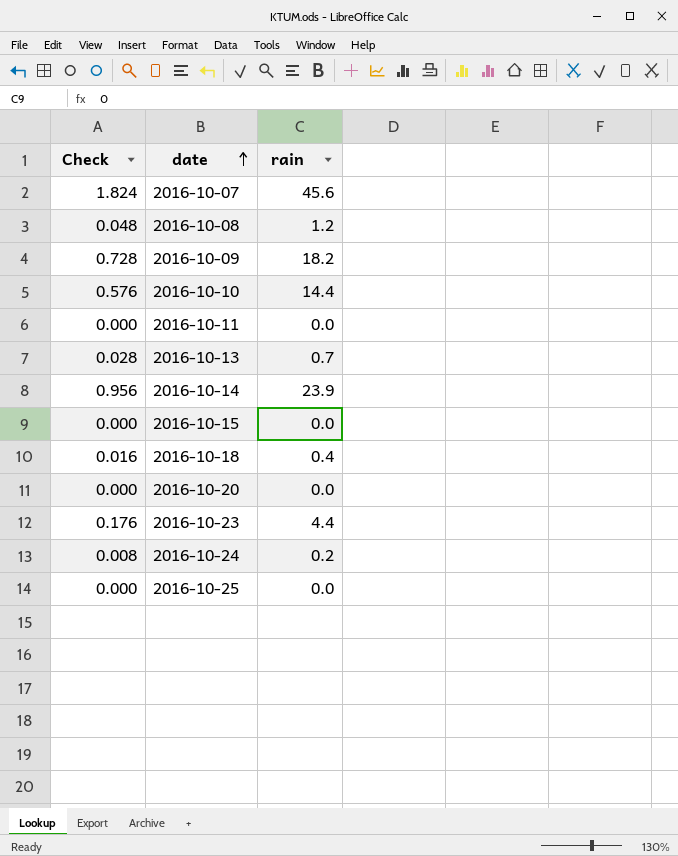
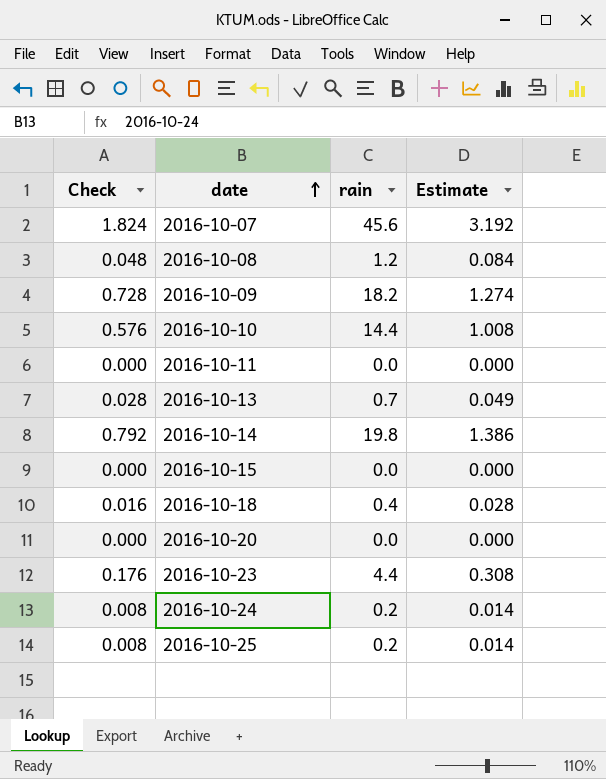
column Estimate | formula: none -> [rain] * 0.07
2016-10-14 | Check: 0.956 -> 0.792
2016-10-14 | rain: 23.9 -> 19.8
2016-10-25 | Check: 0.000 -> 0.008
2016-10-25 | rain: 0.0 -> 0.2

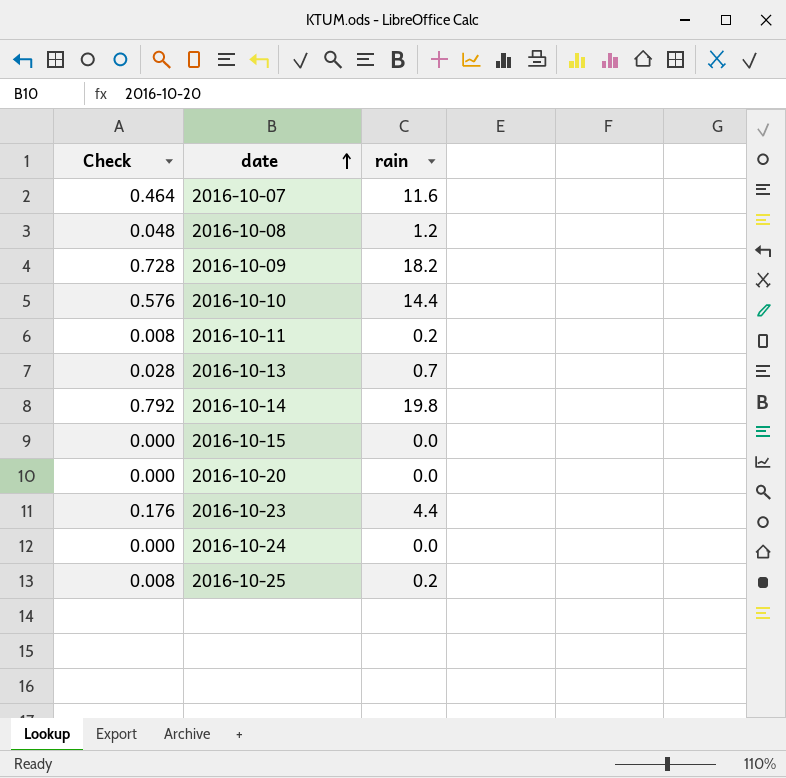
column Estimate | formula: [rain] * 0.07 -> none
row 2016-10-18: 0.016 | 0.4 | 0.028 -> none
2016-10-07 | Check: 1.824 -> 0.464
2016-10-07 | rain: 45.6 -> 11.6
2016-10-11 | Check: 0.000 -> 0.008
2016-10-11 | rain: 0.0 -> 0.2
2016-10-24 | Check: 0.008 -> 0.000
2016-10-24 | rain: 0.2 -> 0.0

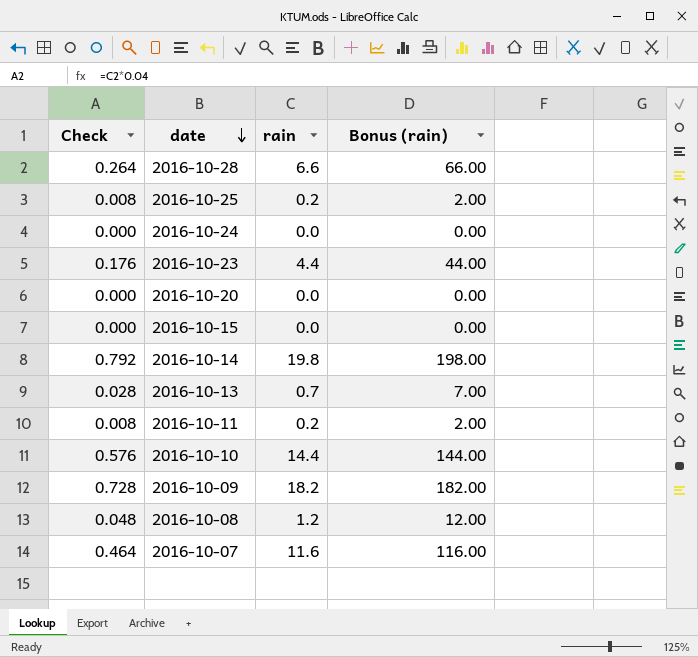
row order: date ascending -> date descending
column Bonus (rain) | formula: none -> [rain] * 10
row 2016-10-28: none -> 0.264 | 6.6 | 66.00

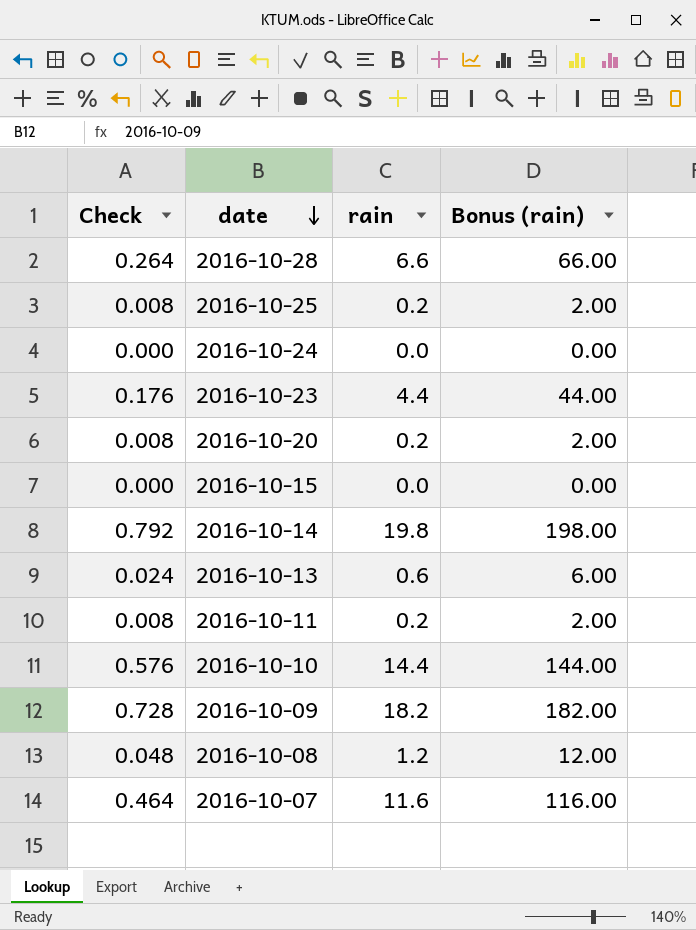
2016-10-20 | Check: 0.000 -> 0.008
2016-10-20 | rain: 0.0 -> 0.2
2016-10-20 | Bonus (rain): 0.00 -> 2.00
2016-10-13 | Check: 0.028 -> 0.024
2016-10-13 | rain: 0.7 -> 0.6
2016-10-13 | Bonus (rain): 7.00 -> 6.00

